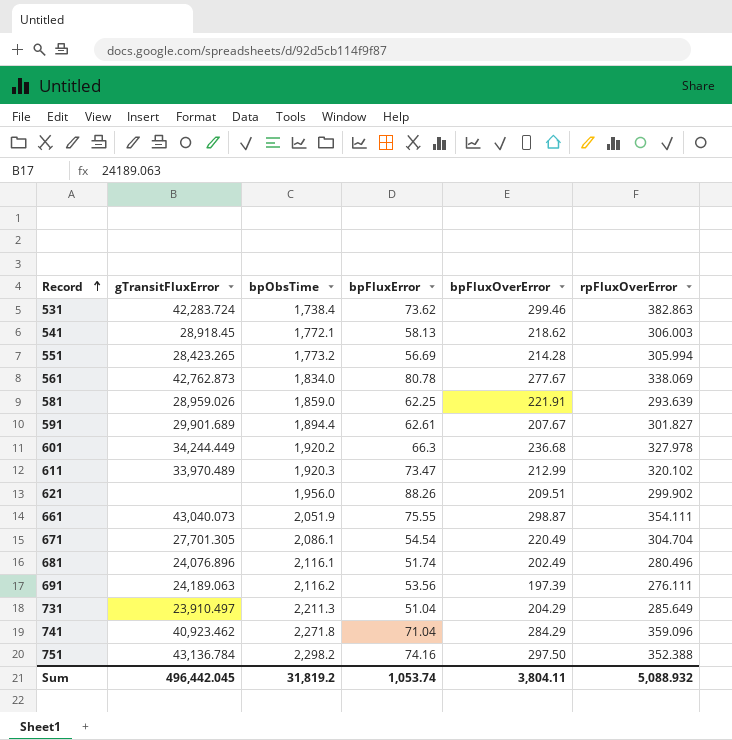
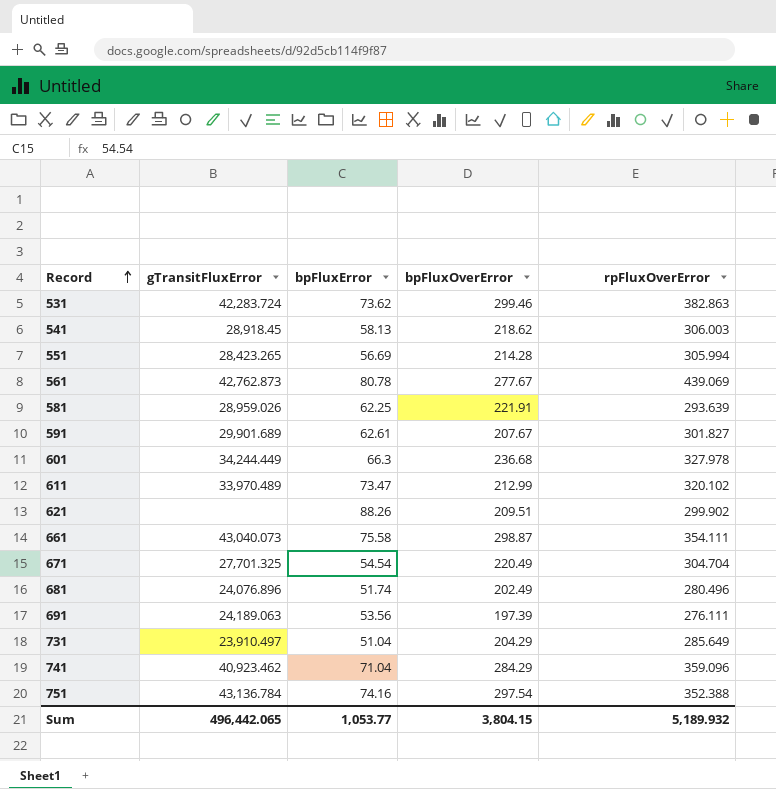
column bpObsTime | position: 3 -> none
561 | rpFluxOverError: 338.069 -> 439.069
661 | bpFluxError: 75.55 -> 75.58
671 | gTransitFluxError: 27,701.305 -> 27,701.325
751 | bpFluxOverError: 297.50 -> 297.54
Sum | gTransitFluxError: 496,442.045 -> 496,442.065
Sum | bpFluxError: 1,053.74 -> 1,053.77
Sum | bpFluxOverError: 3,804.11 -> 3,804.15
Sum | rpFluxOverError: 5,088.932 -> 5,189.932

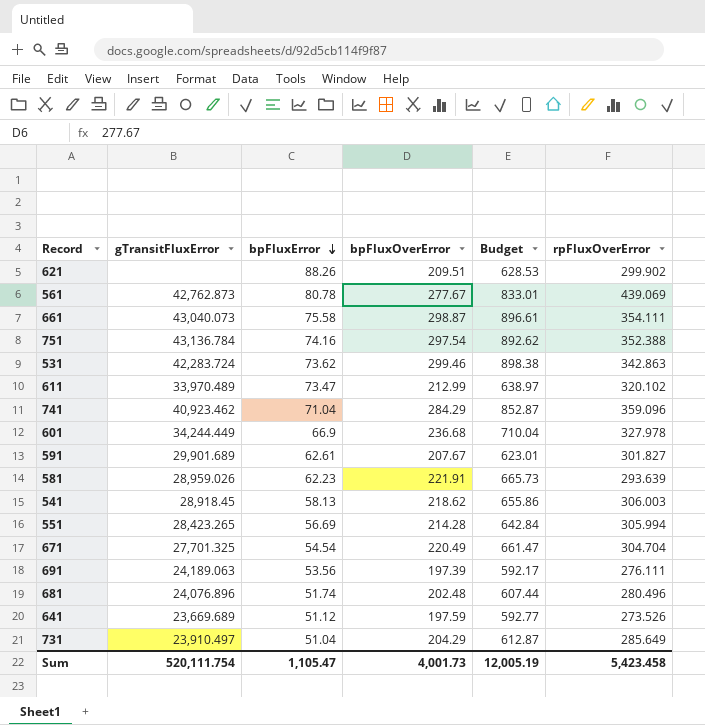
row order: Record ascending -> bpFluxError descending
column Budget | formula: none -> [bpFluxOverError] * 3
531 | rpFluxOverError: 382.863 -> 342.863
601 | bpFluxError: 66.3 -> 66.9
581 | bpFluxError: 62.25 -> 62.23
681 | bpFluxOverError: 202.49 -> 202.48
row 641: none -> 23,669.689 | 51.12 | 197.59 | 592.77 | 273.526
Sum | gTransitFluxError: 496,442.065 -> 520,111.754
Sum | bpFluxError: 1,053.77 -> 1,105.47
Sum | bpFluxOverError: 3,804.15 -> 4,001.73
Sum | rpFluxOverError: 5,189.932 -> 5,423.458

